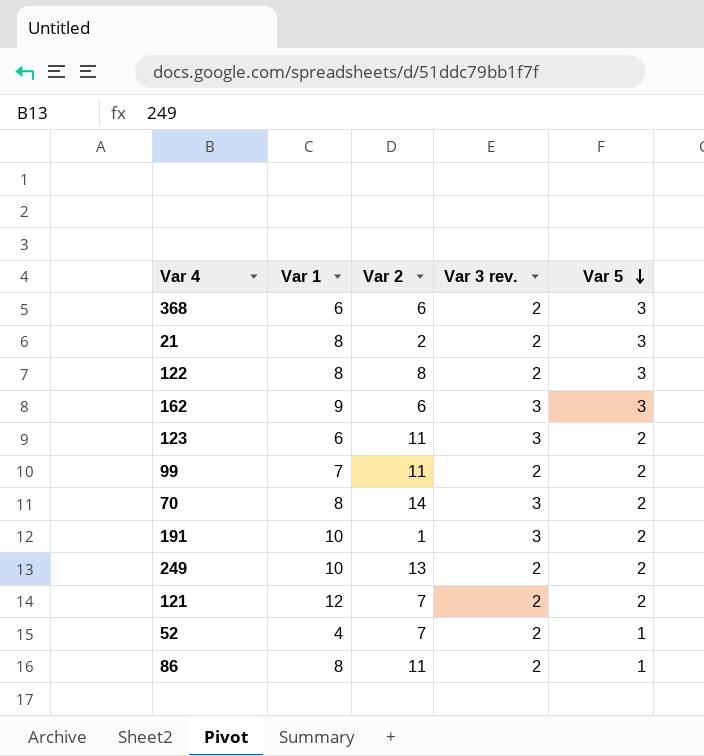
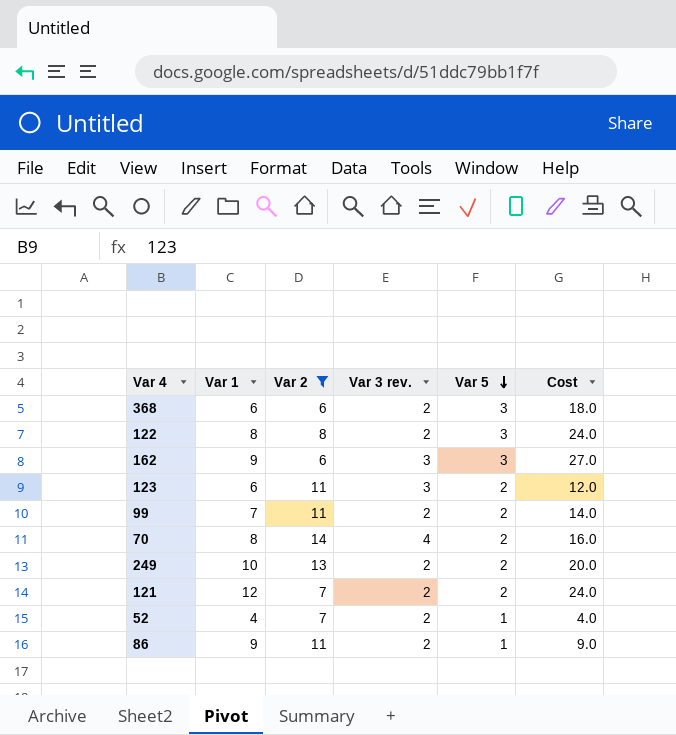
filter: none -> Var 2 >= 6
column Cost | formula: none -> [Var 1] * [Var 5]
70 | Var 3 rev.: 3 -> 4
86 | Var 1: 8 -> 9

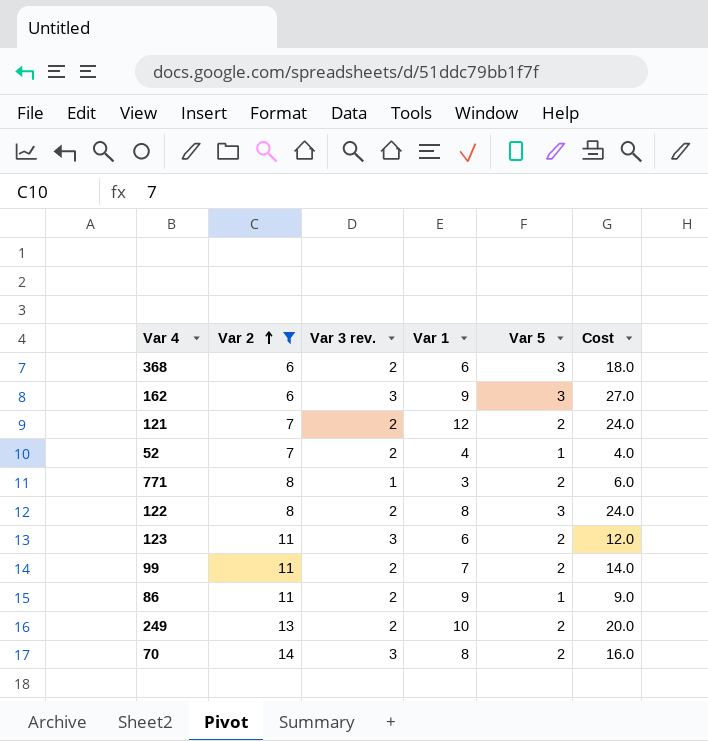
row order: Var 5 descending -> Var 2 ascending
column Var 1 | position: 2 -> 4
row 771: none -> 8 | 1 | 3 | 2 | 6.0
70 | Var 3 rev.: 4 -> 3

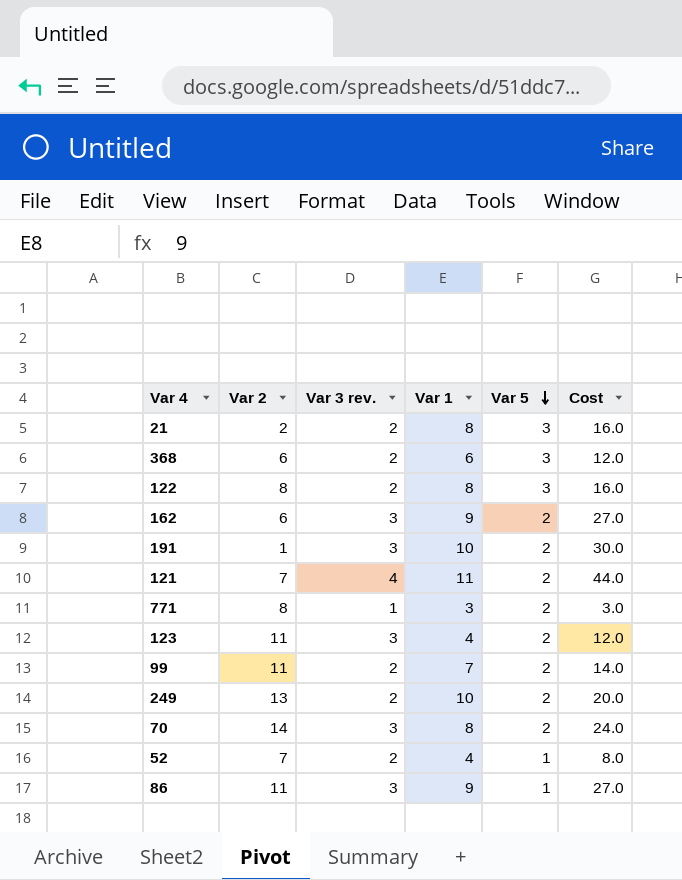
filter: Var 2 >= 6 -> none
row order: Var 2 ascending -> Var 5 descending
column Cost | formula: [Var 1] * [Var 5] -> [Var 3 rev.] * [Var 1]
162 | Var 5: 3 -> 2
121 | Var 3 rev.: 2 -> 4
121 | Var 1: 12 -> 11
123 | Var 1: 6 -> 4
86 | Var 3 rev.: 2 -> 3

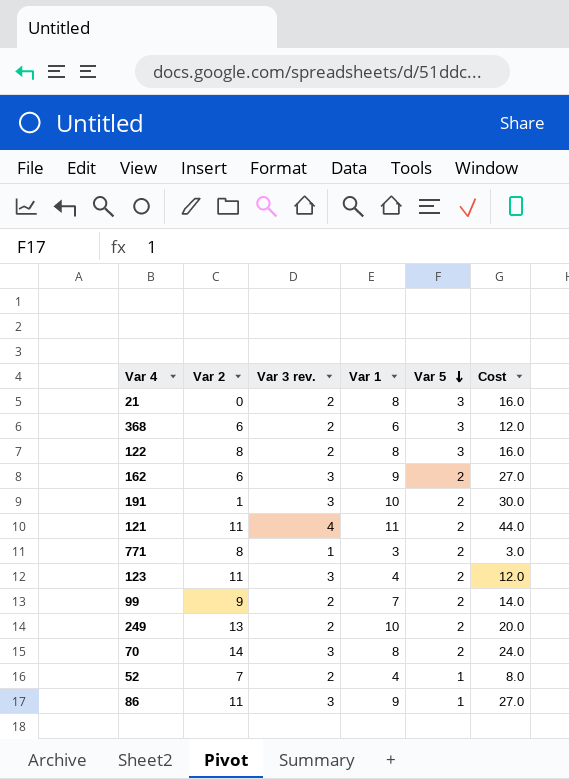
21 | Var 2: 2 -> 0
121 | Var 2: 7 -> 11
99 | Var 2: 11 -> 9

